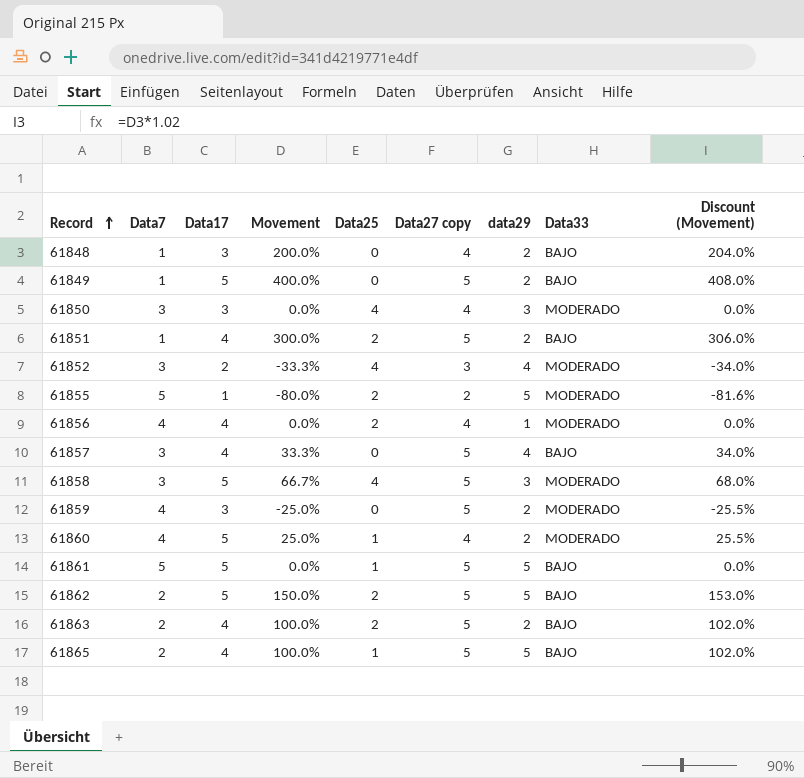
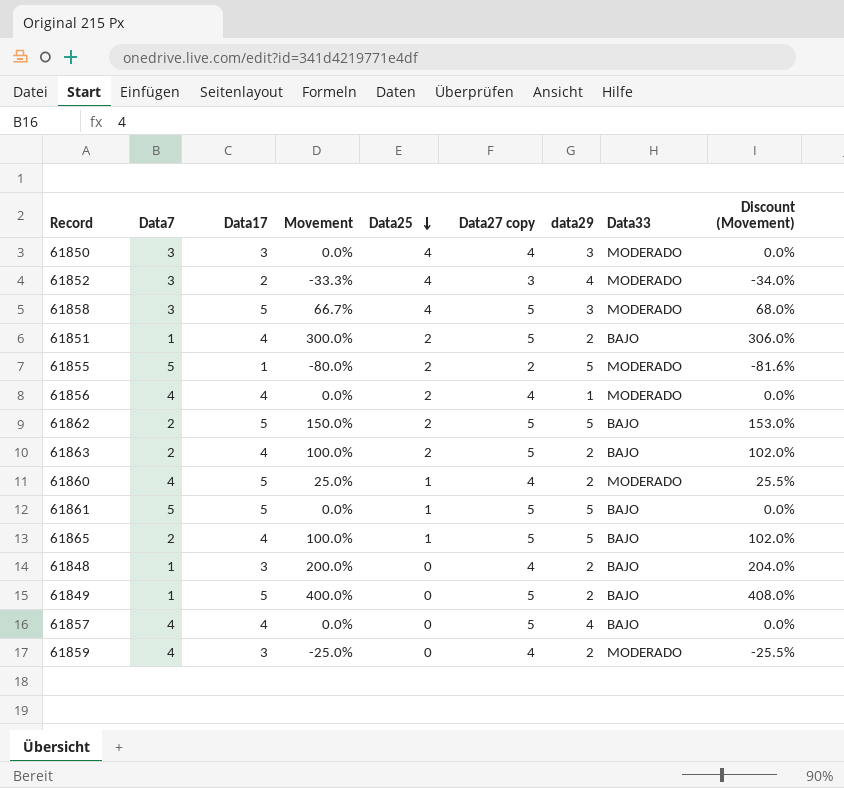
row order: Record ascending -> Data25 descending
61857 | Data7: 3 -> 4
61857 | Movement: 33.3% -> 0.0%
61857 | Discount (Movement): 34.0% -> 0.0%
61859 | Data27 copy: 5 -> 4

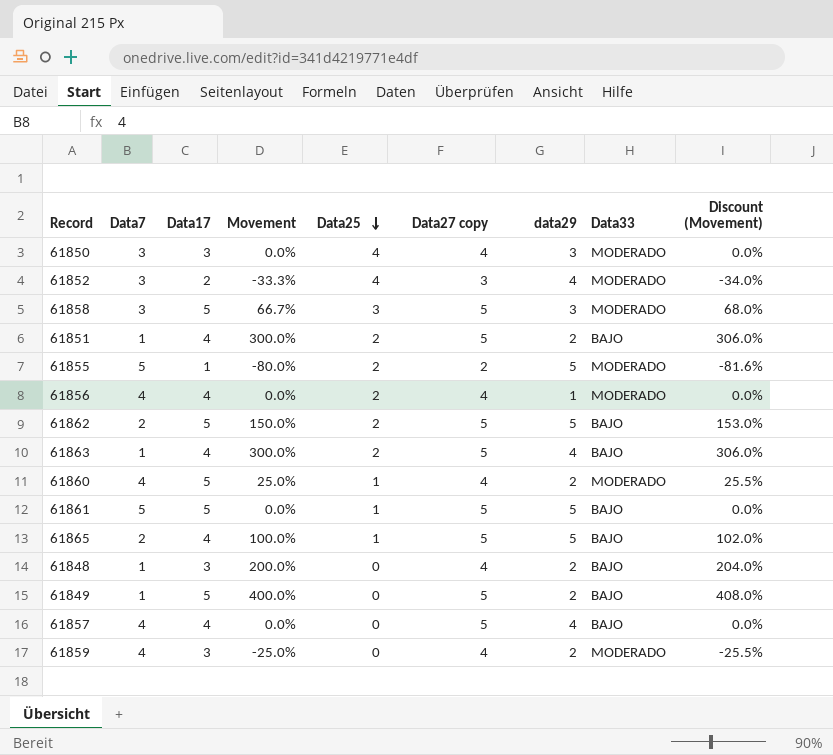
61858 | Data25: 4 -> 3
61863 | Data7: 2 -> 1
61863 | Movement: 100.0% -> 300.0%
61863 | data29: 2 -> 4
61863 | Discount (Movement): 102.0% -> 306.0%

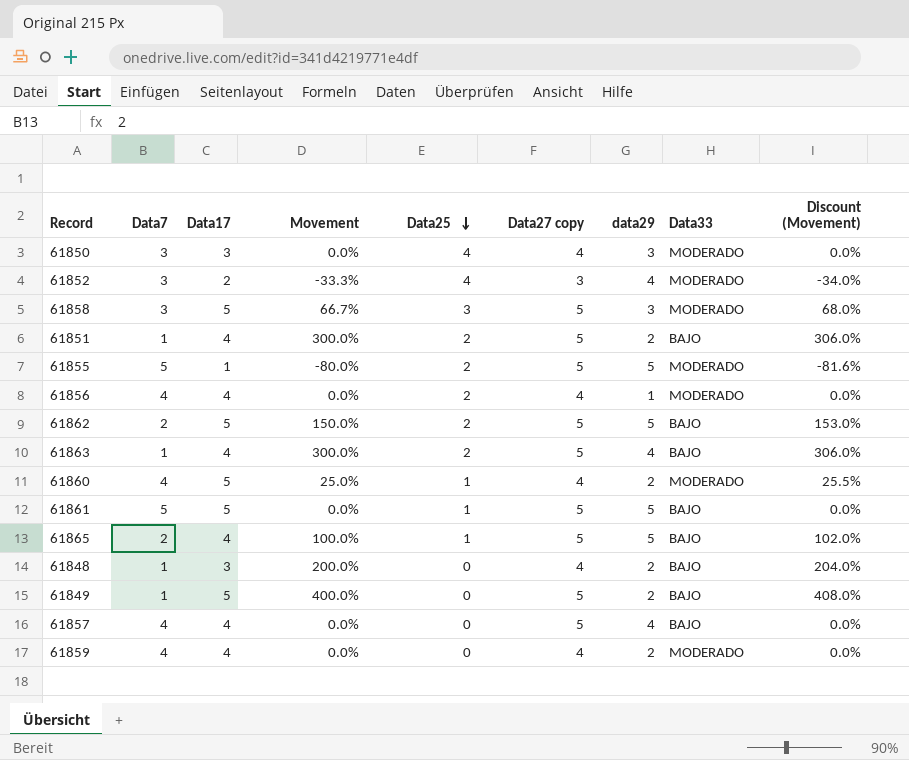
61855 | Data27 copy: 2 -> 5
61859 | Data17: 3 -> 4
61859 | Movement: -25.0% -> 0.0%
61859 | Discount (Movement): -25.5% -> 0.0%

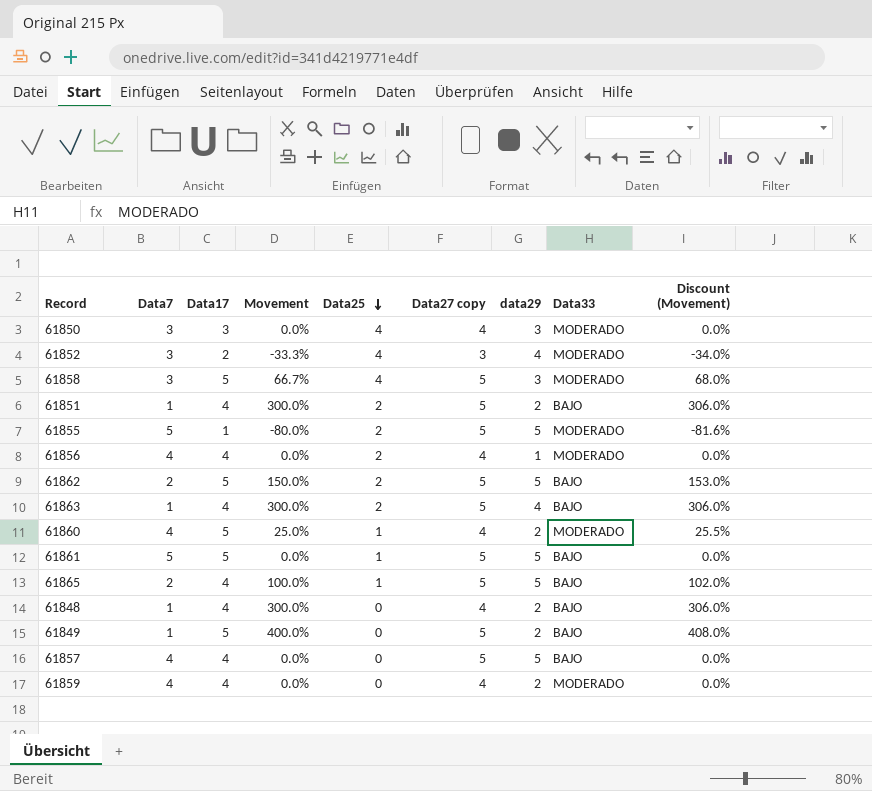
61858 | Data25: 3 -> 4
61848 | Data17: 3 -> 4
61848 | Movement: 200.0% -> 300.0%
61848 | Discount (Movement): 204.0% -> 306.0%
61857 | data29: 4 -> 5

